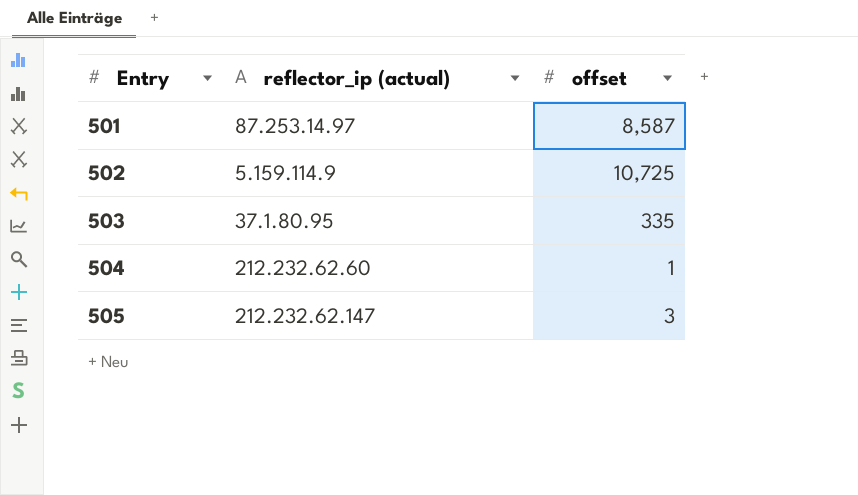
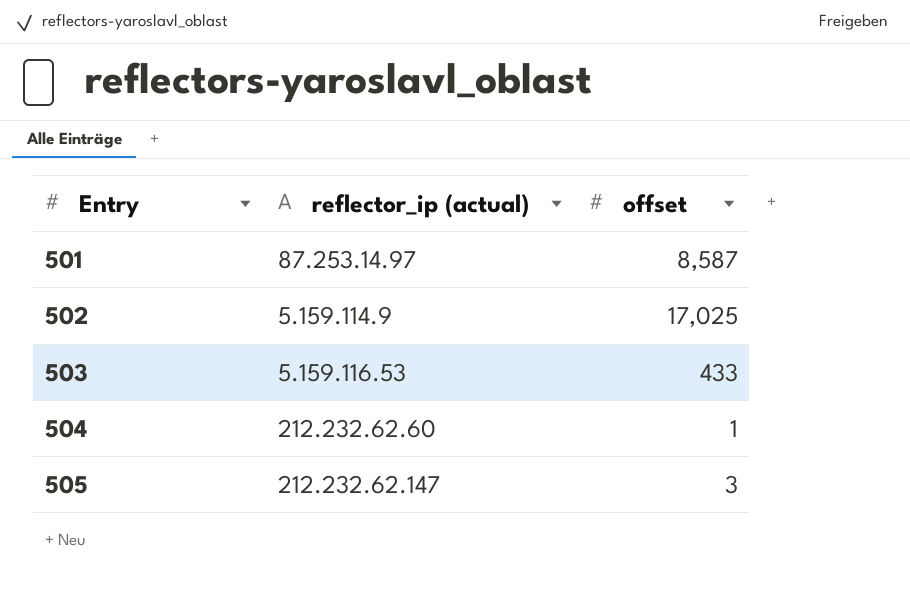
502 | offset: 10,725 -> 17,025
503 | reflector_ip (actual): 37.1.80.95 -> 5.159.116.53
503 | offset: 335 -> 433

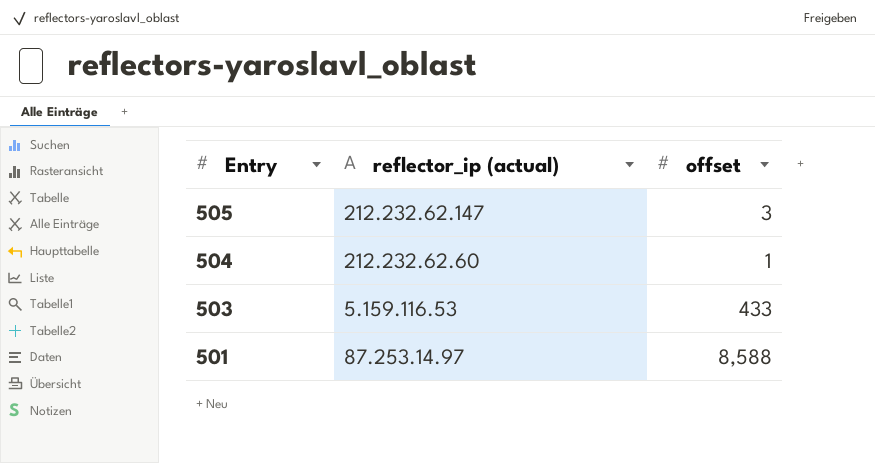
row order: Entry ascending -> Entry descending
row 502: 5.159.114.9 | 17,025 -> none
501 | offset: 8,587 -> 8,588

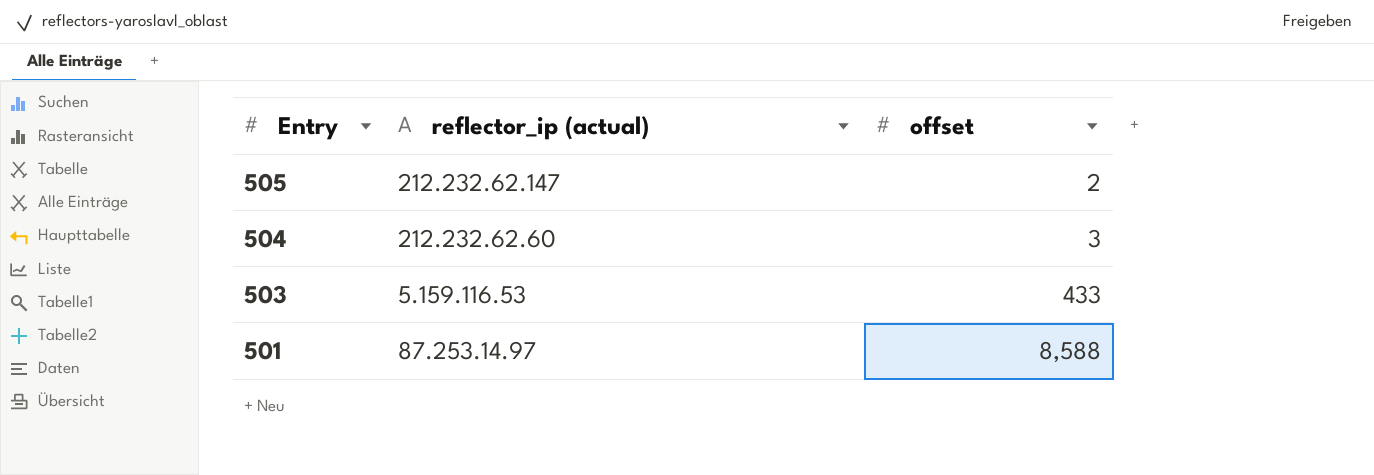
505 | offset: 3 -> 2
504 | offset: 1 -> 3

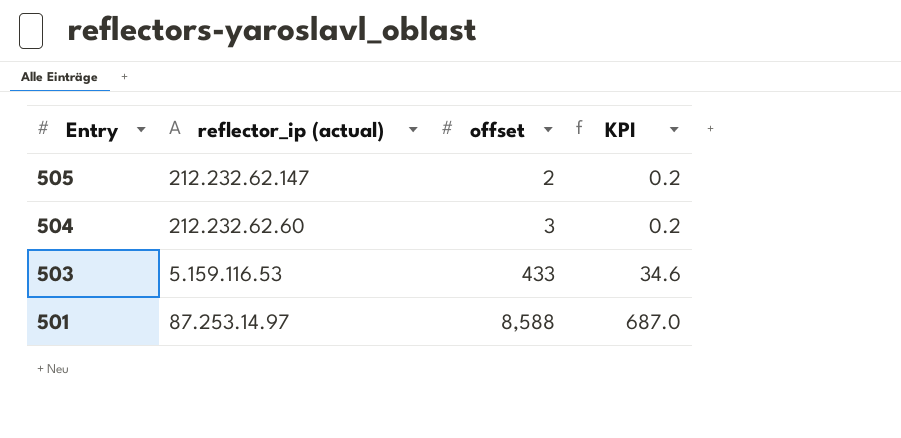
column KPI | formula: none -> [offset] * 0.08

